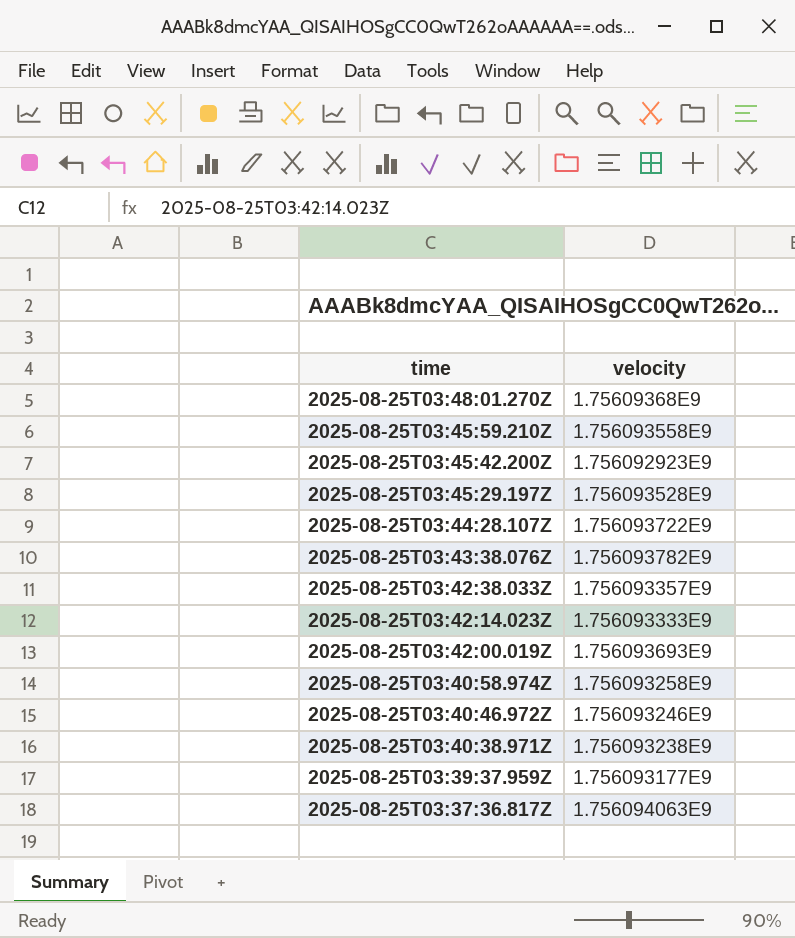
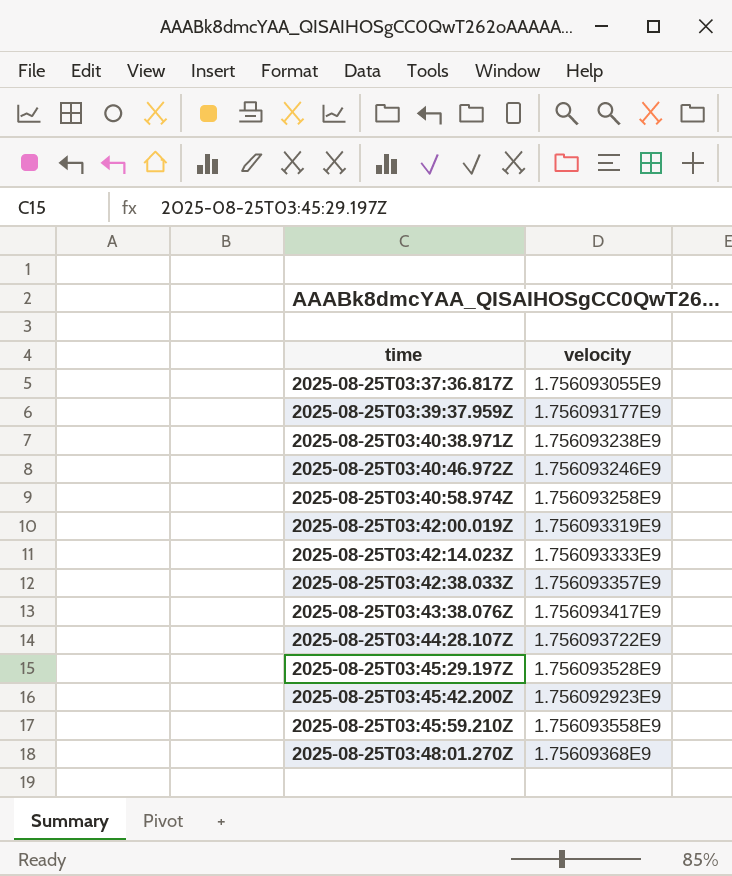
row order: time descending -> time ascending
2025-08-25T03:37:36.817Z | velocity: 1.756094063E9 -> 1.756093055E9
2025-08-25T03:42:00.019Z | velocity: 1.756093693E9 -> 1.756093319E9
2025-08-25T03:43:38.076Z | velocity: 1.756093782E9 -> 1.756093417E9

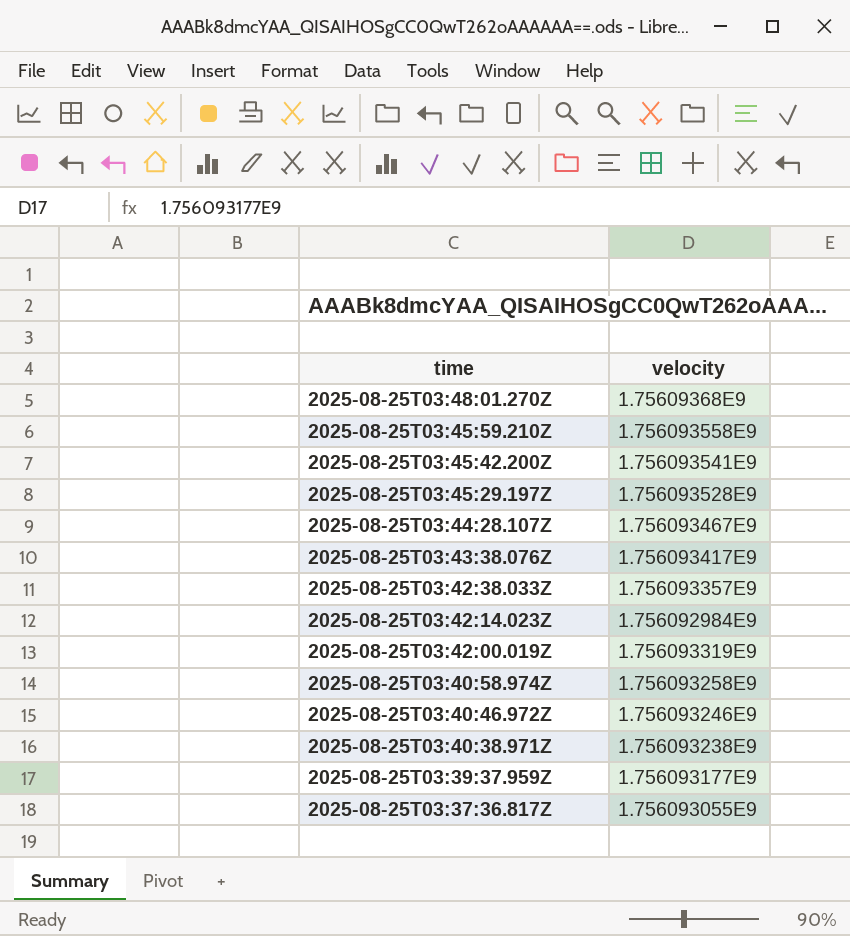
row order: time ascending -> time descending
2025-08-25T03:45:42.200Z | velocity: 1.756092923E9 -> 1.756093541E9
2025-08-25T03:44:28.107Z | velocity: 1.756093722E9 -> 1.756093467E9
2025-08-25T03:42:14.023Z | velocity: 1.756093333E9 -> 1.756092984E9

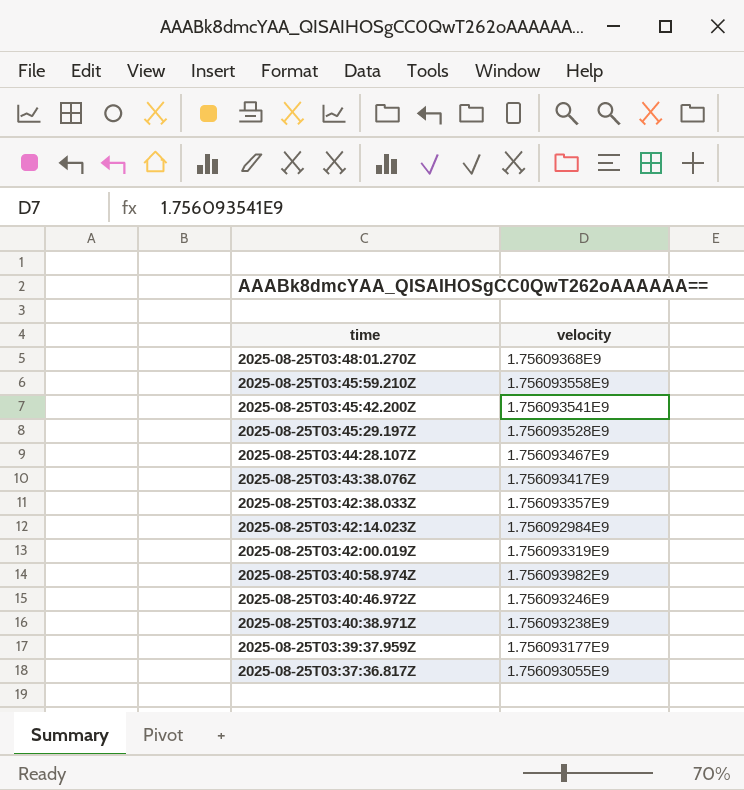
2025-08-25T03:40:58.974Z | velocity: 1.756093258E9 -> 1.756093982E9

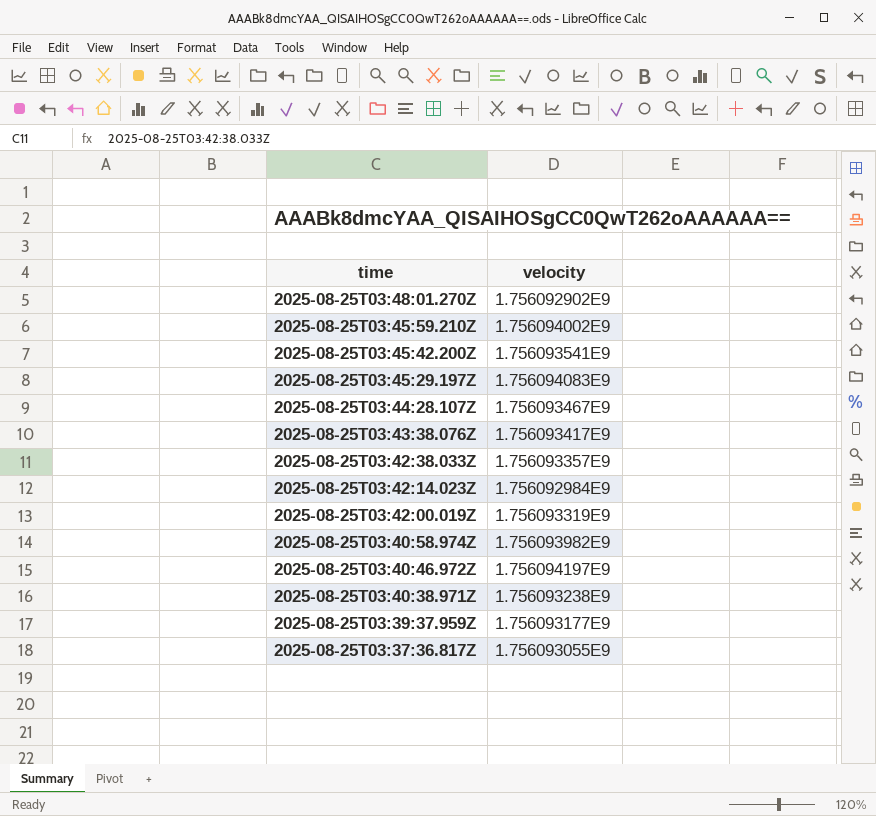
2025-08-25T03:48:01.270Z | velocity: 1.75609368E9 -> 1.756092902E9
2025-08-25T03:45:59.210Z | velocity: 1.756093558E9 -> 1.756094002E9
2025-08-25T03:45:29.197Z | velocity: 1.756093528E9 -> 1.756094083E9
2025-08-25T03:40:46.972Z | velocity: 1.756093246E9 -> 1.756094197E9

